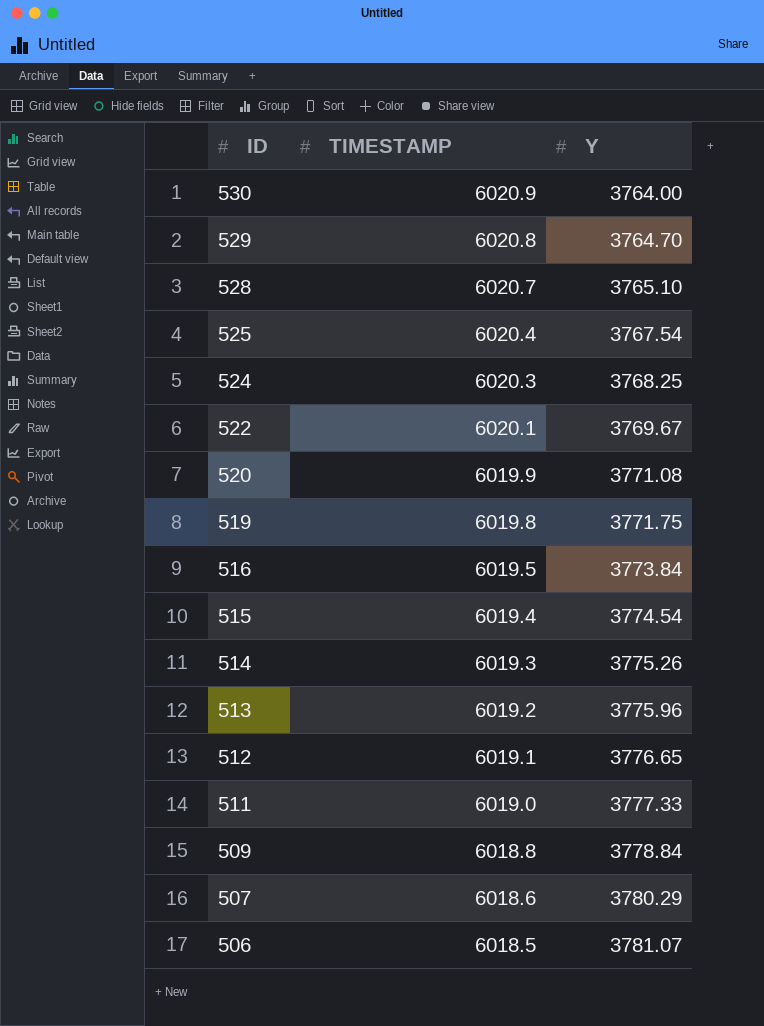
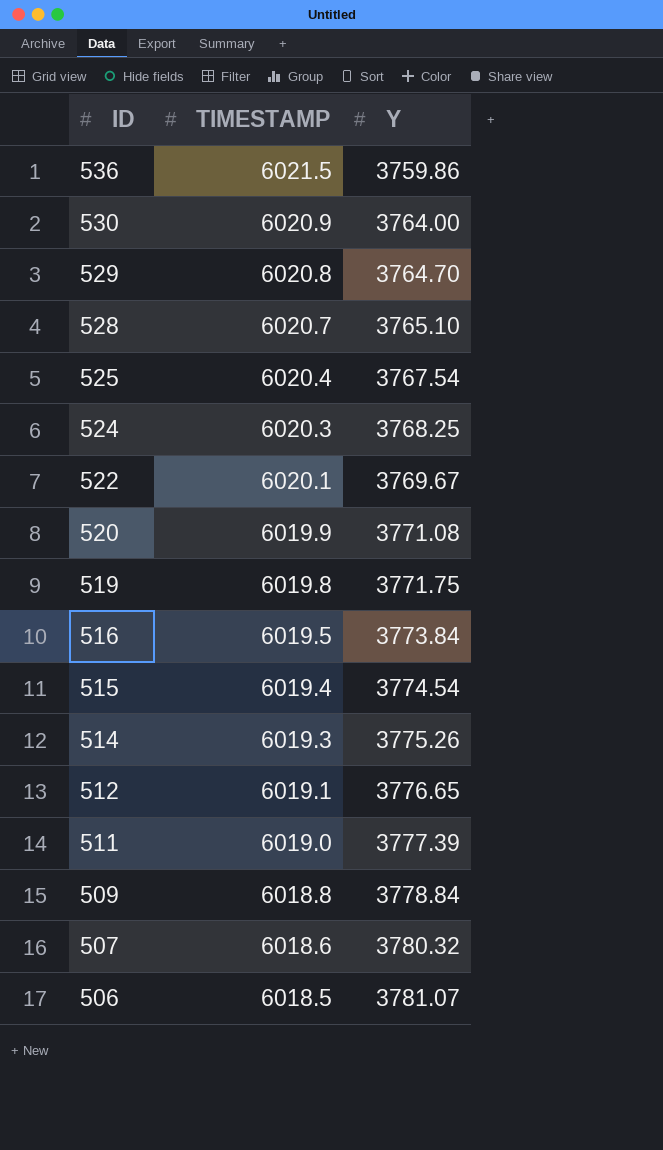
row 513: 6019.2 | 3775.96 -> none
row 536: none -> 6021.5 | 3759.86
511 | Y: 3777.33 -> 3777.39
507 | Y: 3780.29 -> 3780.32

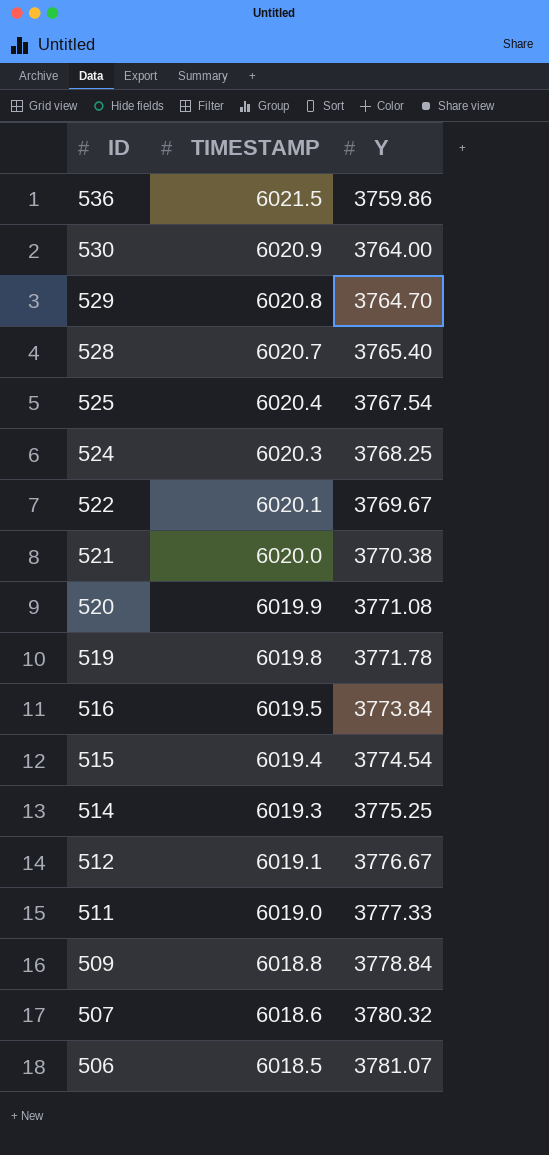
528 | Y: 3765.10 -> 3765.40
row 521: none -> 6020.0 | 3770.38
519 | Y: 3771.75 -> 3771.78
514 | Y: 3775.26 -> 3775.25
512 | Y: 3776.65 -> 3776.67
511 | Y: 3777.39 -> 3777.33

